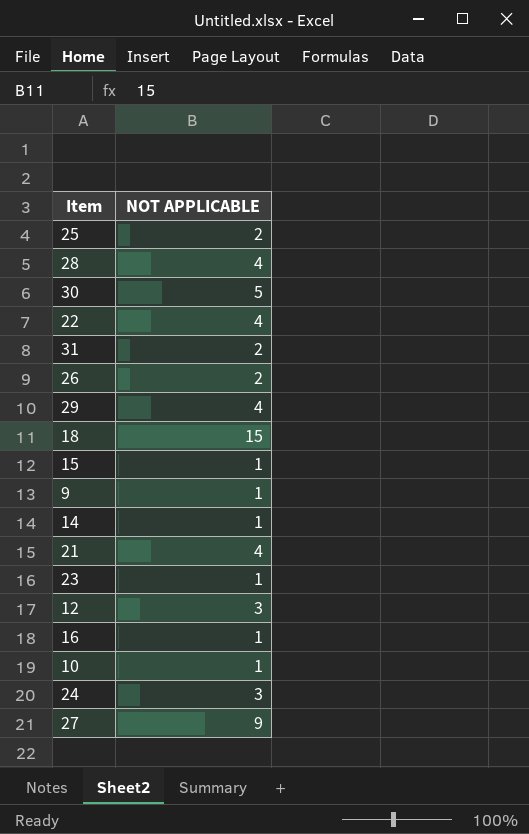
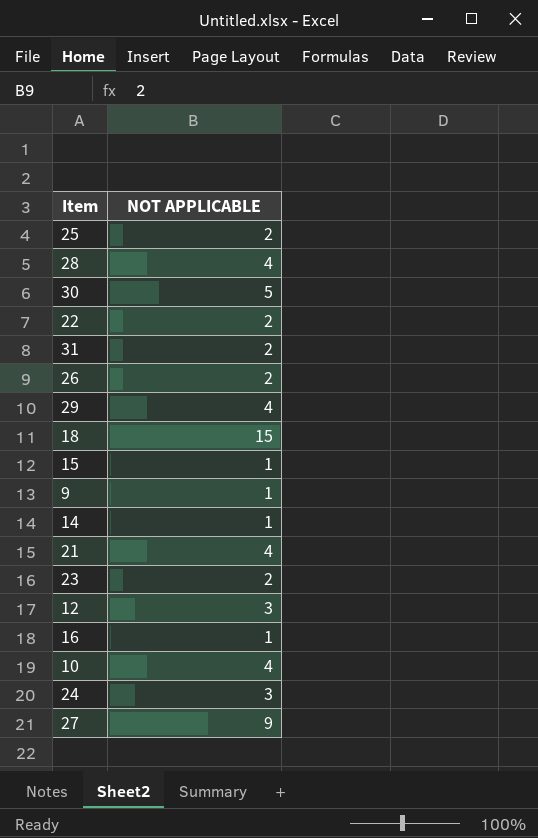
22 | NOT APPLICABLE: 4 -> 2
23 | NOT APPLICABLE: 1 -> 2
10 | NOT APPLICABLE: 1 -> 4

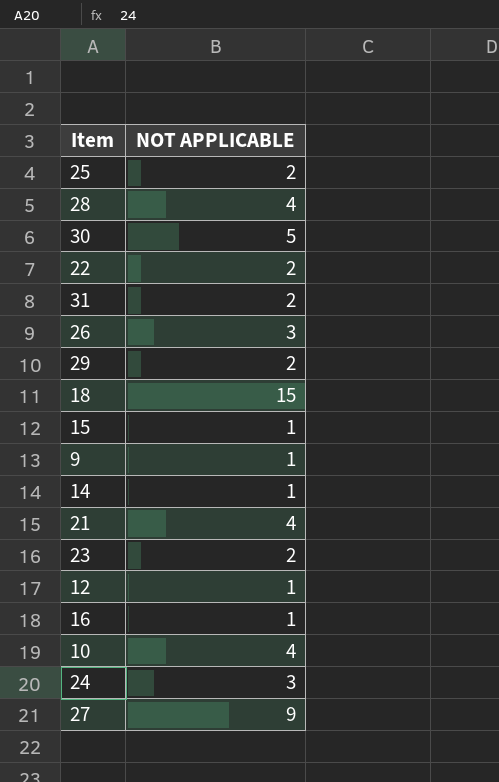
26 | NOT APPLICABLE: 2 -> 3
29 | NOT APPLICABLE: 4 -> 2
12 | NOT APPLICABLE: 3 -> 1

